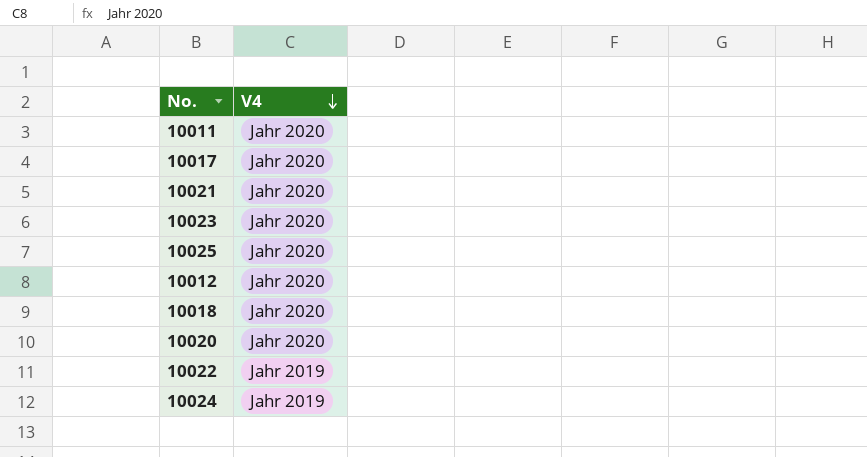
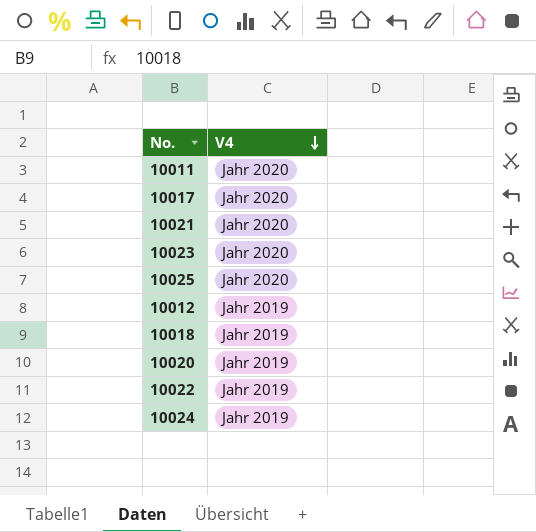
10012 | V4: Jahr 2020 -> Jahr 2019
10018 | V4: Jahr 2020 -> Jahr 2019
10020 | V4: Jahr 2020 -> Jahr 2019

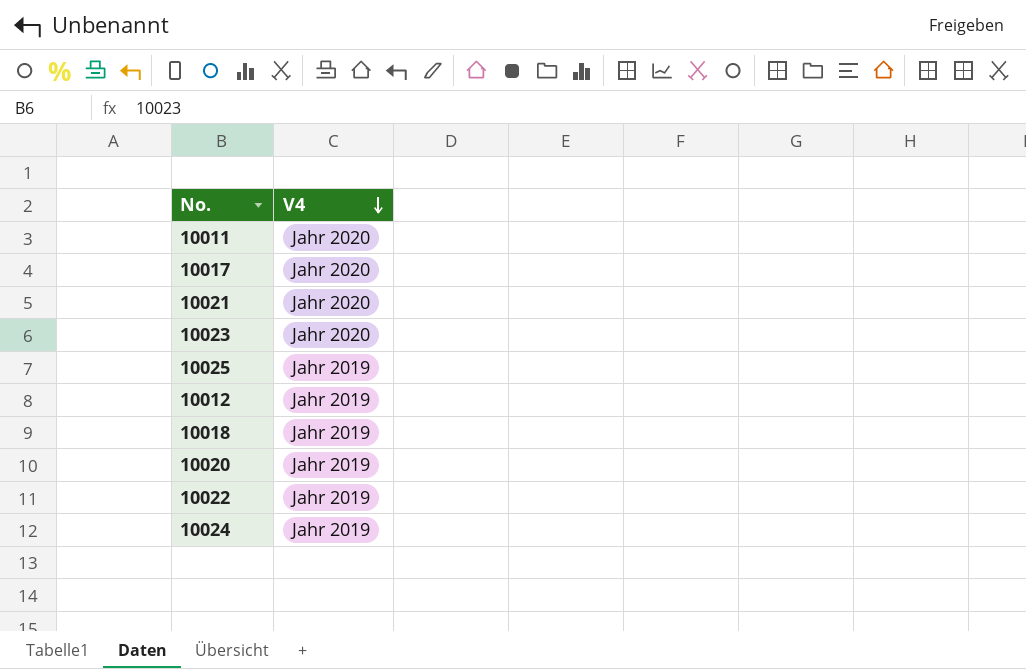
10025 | V4: Jahr 2020 -> Jahr 2019

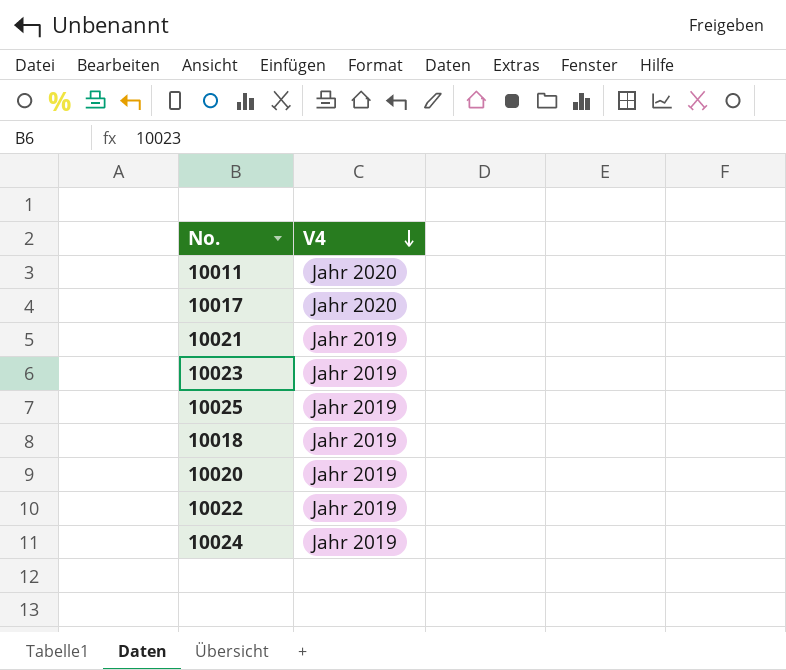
row 10012: Jahr 2019 -> none
10021 | V4: Jahr 2020 -> Jahr 2019
10023 | V4: Jahr 2020 -> Jahr 2019

